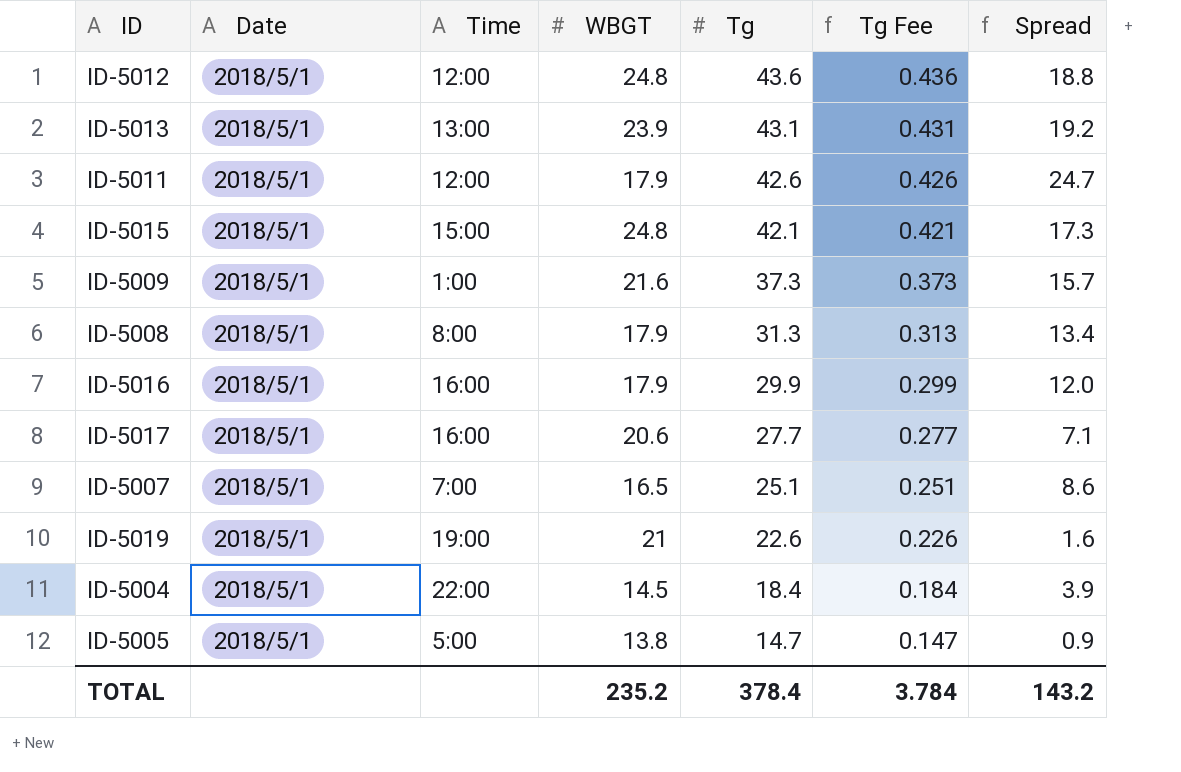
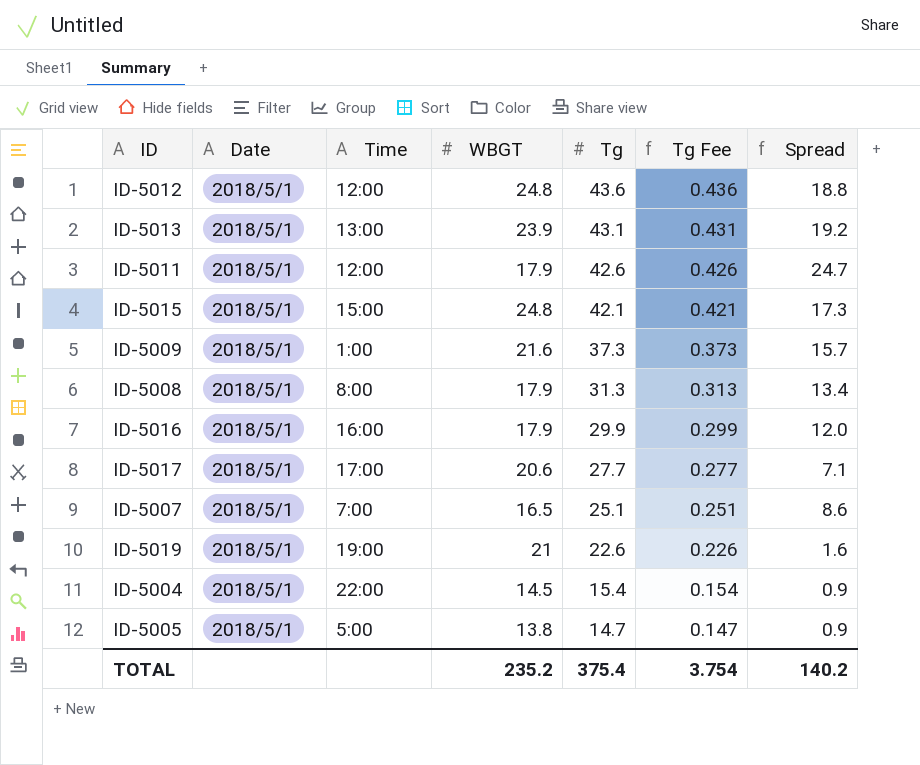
ID-5017 | Time: 16:00 -> 17:00
ID-5004 | Tg: 18.4 -> 15.4
ID-5004 | Tg Fee: 0.184 -> 0.154
ID-5004 | Spread: 3.9 -> 0.9
TOTAL | Tg: 378.4 -> 375.4
TOTAL | Tg Fee: 3.784 -> 3.754
TOTAL | Spread: 143.2 -> 140.2

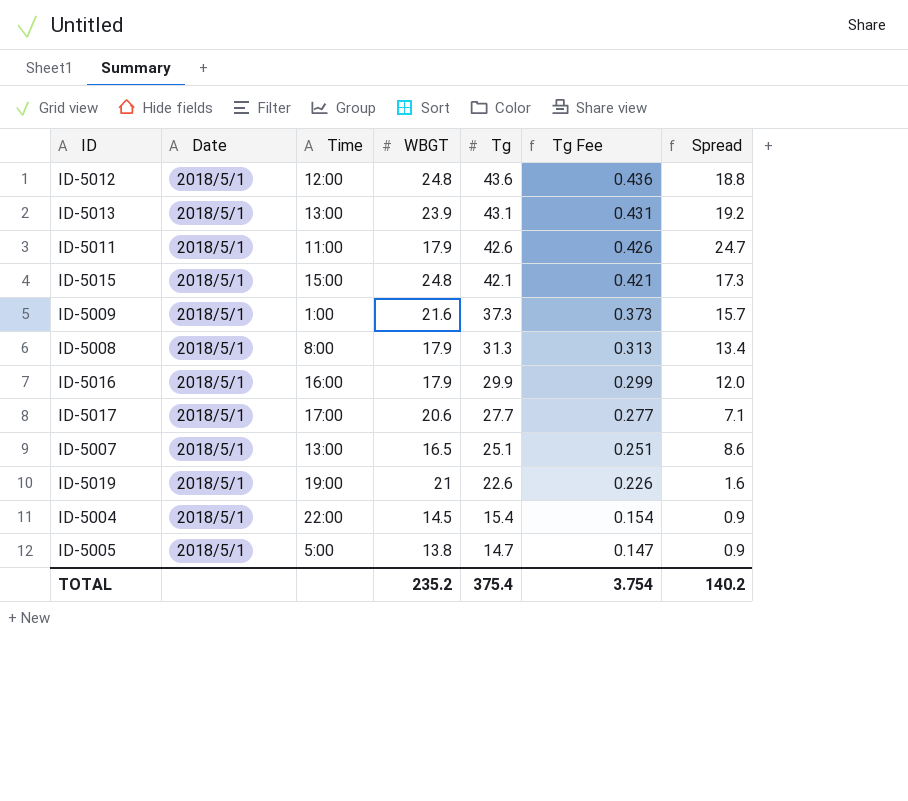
ID-5011 | Time: 12:00 -> 11:00
ID-5007 | Time: 7:00 -> 13:00

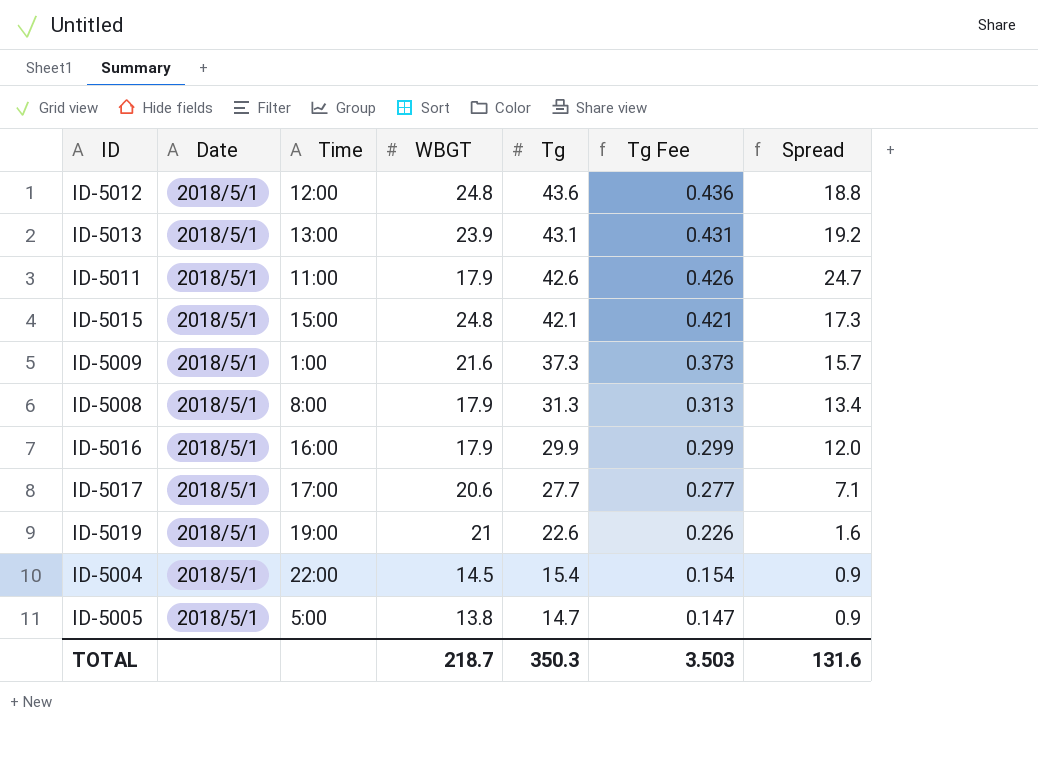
row ID-5007: 2018/5/1 | 13:00 | 16.5 | 25.1 | 0.251 | 8.6 -> none
TOTAL | WBGT: 235.2 -> 218.7
TOTAL | Tg: 375.4 -> 350.3
TOTAL | Tg Fee: 3.754 -> 3.503
TOTAL | Spread: 140.2 -> 131.6

